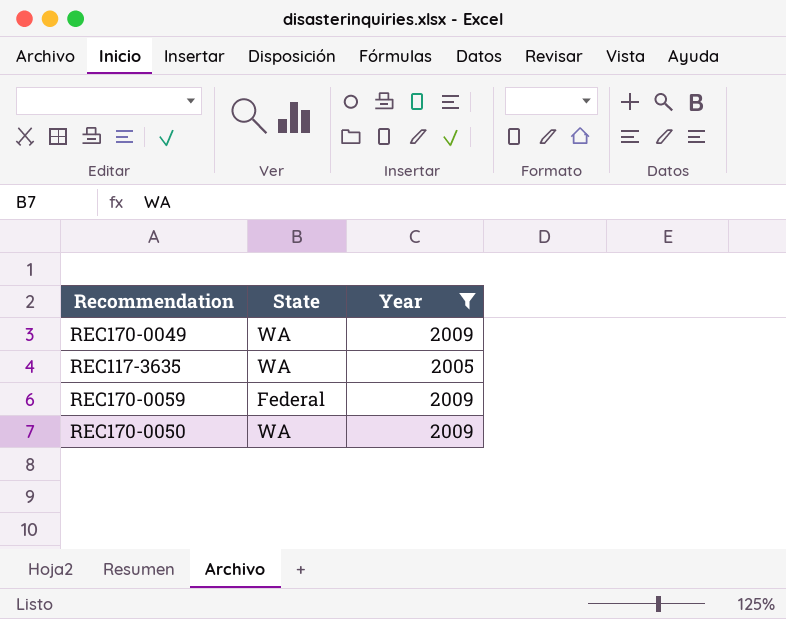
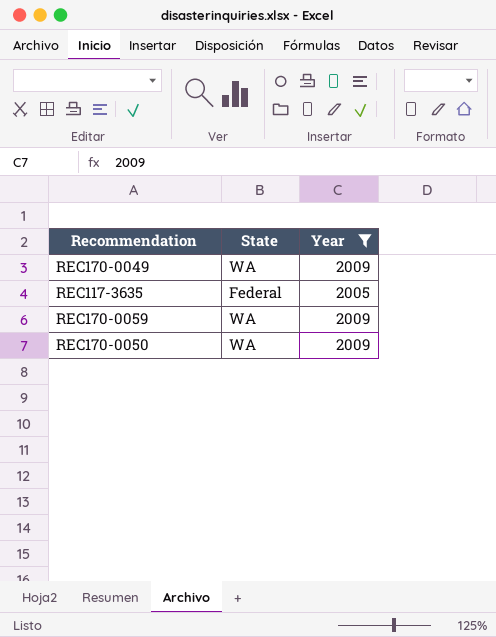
REC117-3635 | State: WA -> Federal
REC170-0059 | State: Federal -> WA

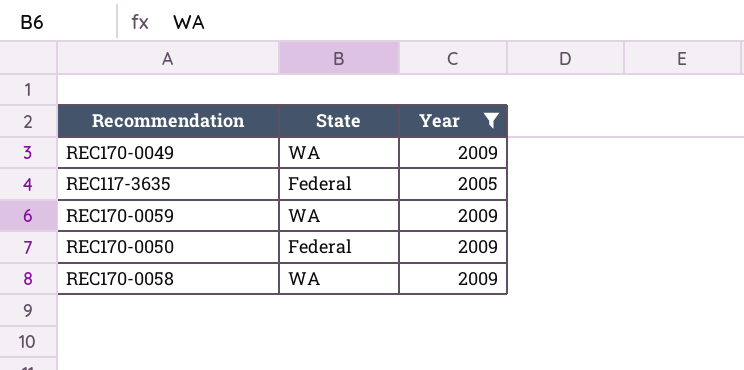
REC170-0050 | State: WA -> Federal
row REC170-0058: none -> WA | 2009

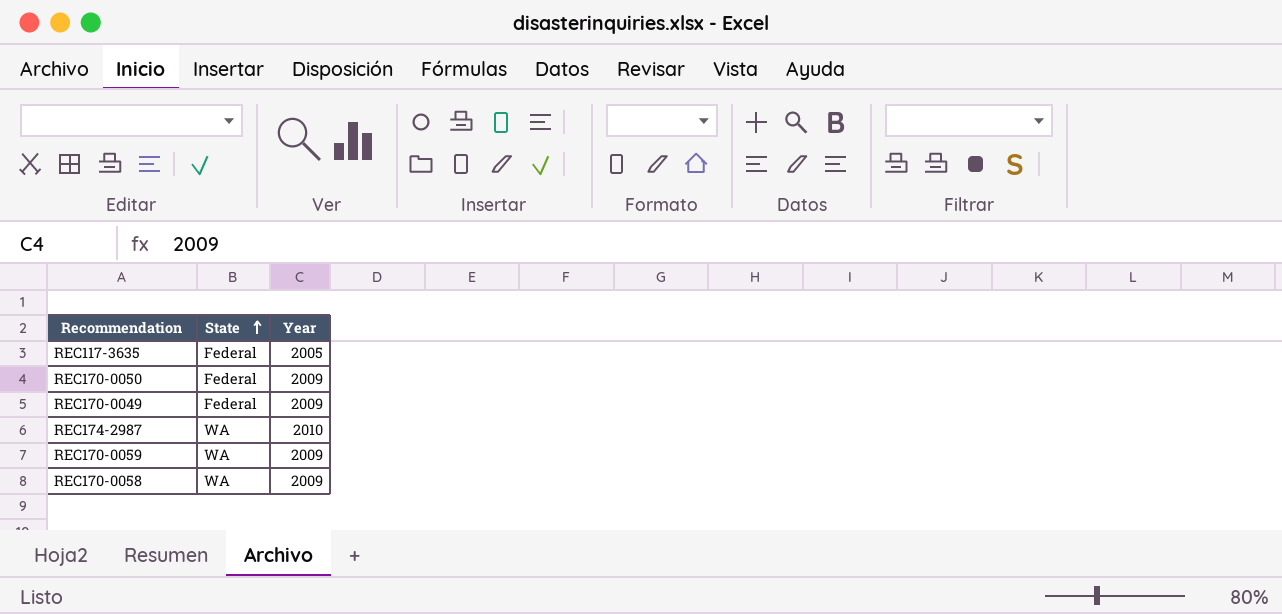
filter: Year != 2010 -> none
row order: none -> State ascending
REC170-0049 | State: WA -> Federal

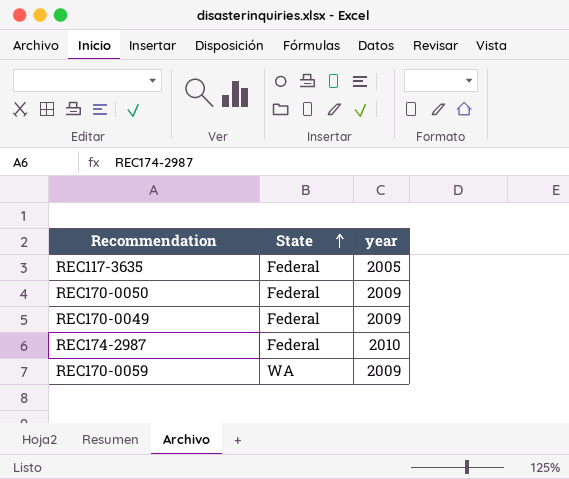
column name: Year -> year
row REC170-0058: WA | 2009 -> none
REC174-2987 | State: WA -> Federal

